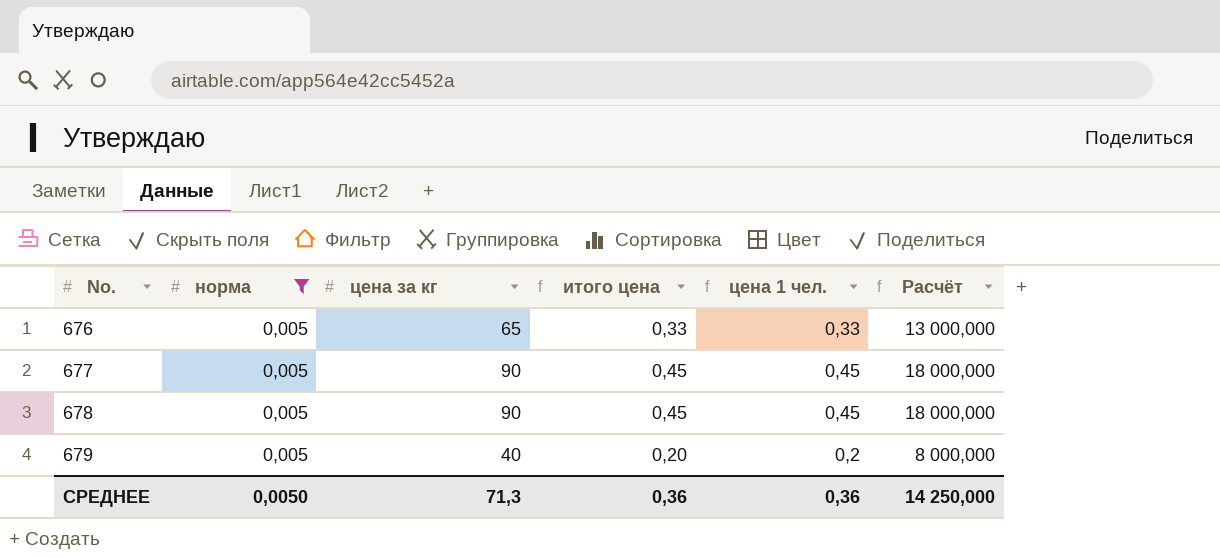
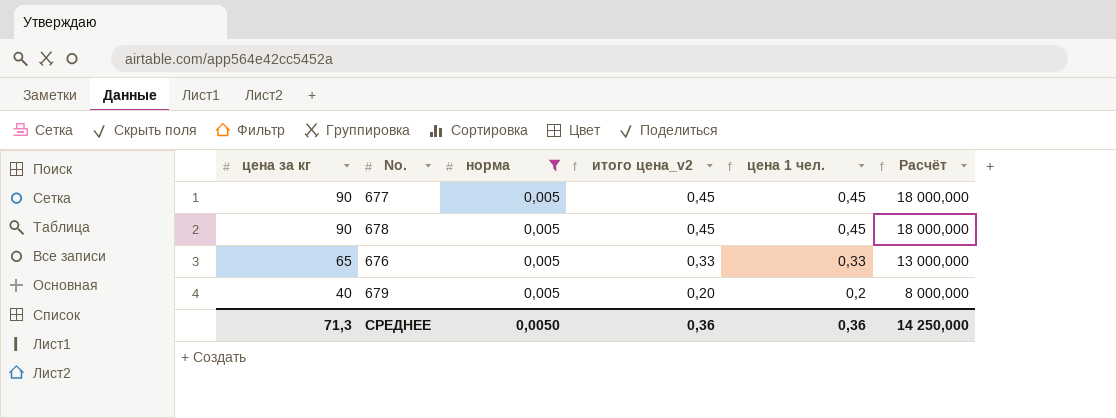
row order: No. ascending -> цена за кг descending
column цена за кг | position: 3 -> 1
column name: итого цена -> итого цена_v2

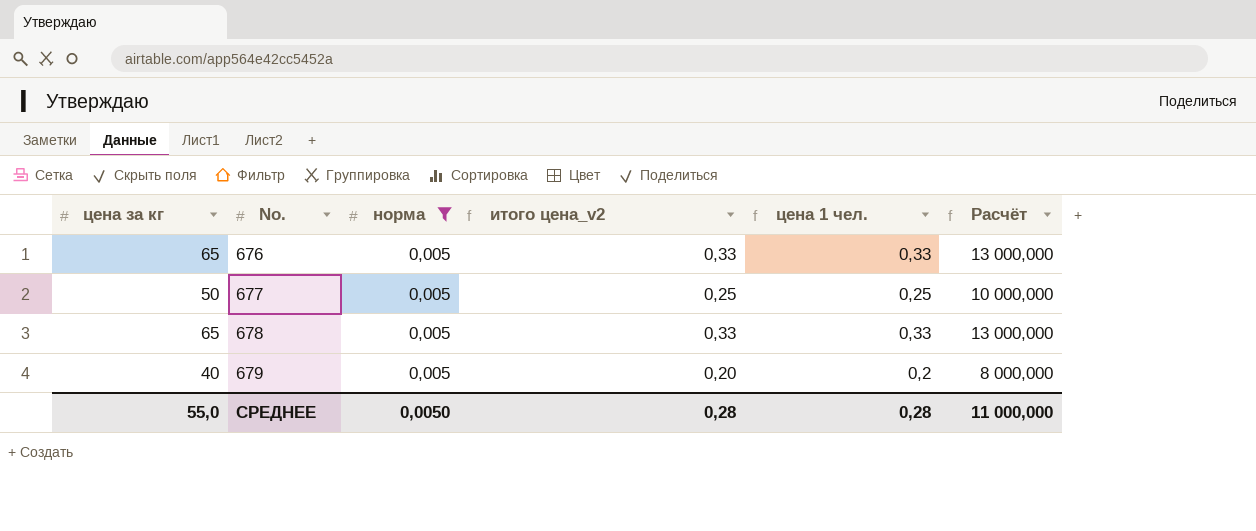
row order: цена за кг descending -> No. ascending
677 | цена за кг: 90 -> 50
677 | итого цена_v2: 0,45 -> 0,25
677 | цена 1 чел.: 0,45 -> 0,25
677 | Расчёт: 18 000,000 -> 10 000,000
678 | цена за кг: 90 -> 65
678 | итого цена_v2: 0,45 -> 0,33
678 | цена 1 чел.: 0,45 -> 0,33
678 | Расчёт: 18 000,000 -> 13 000,000
СРЕДНЕЕ | цена за кг: 71,3 -> 55,0
СРЕДНЕЕ | итого цена_v2: 0,36 -> 0,28
СРЕДНЕЕ | цена 1 чел.: 0,36 -> 0,28
СРЕДНЕЕ | Расчёт: 14 250,000 -> 11 000,000

